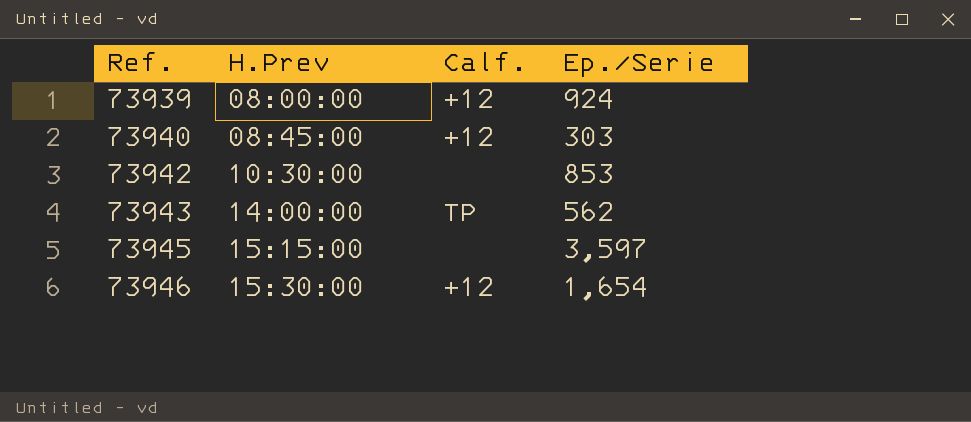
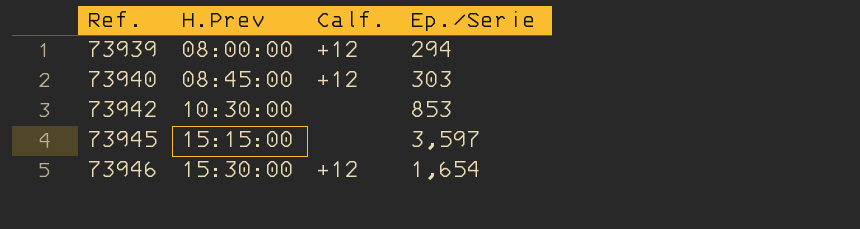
row 73943: 14:00:00 | TP | 562 -> none
73939 | Ep./Serie: 924 -> 294

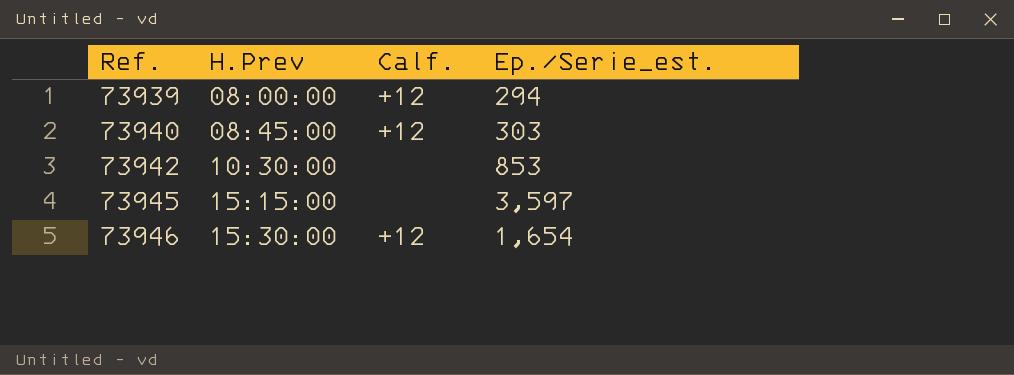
column name: Ep./Serie -> Ep./Serie_est.

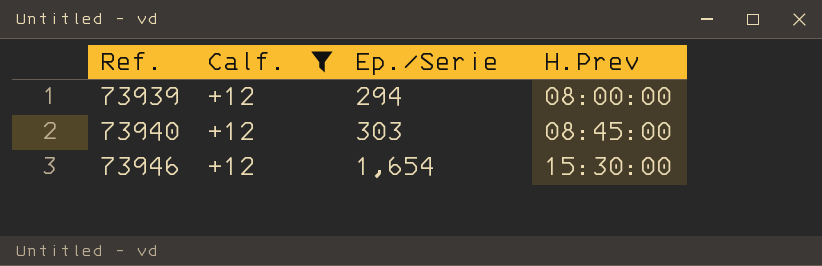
filter: none -> Calf. = +12
column name: Ep./Serie_est. -> Ep./Serie
column H.Prev | position: 2 -> 4

